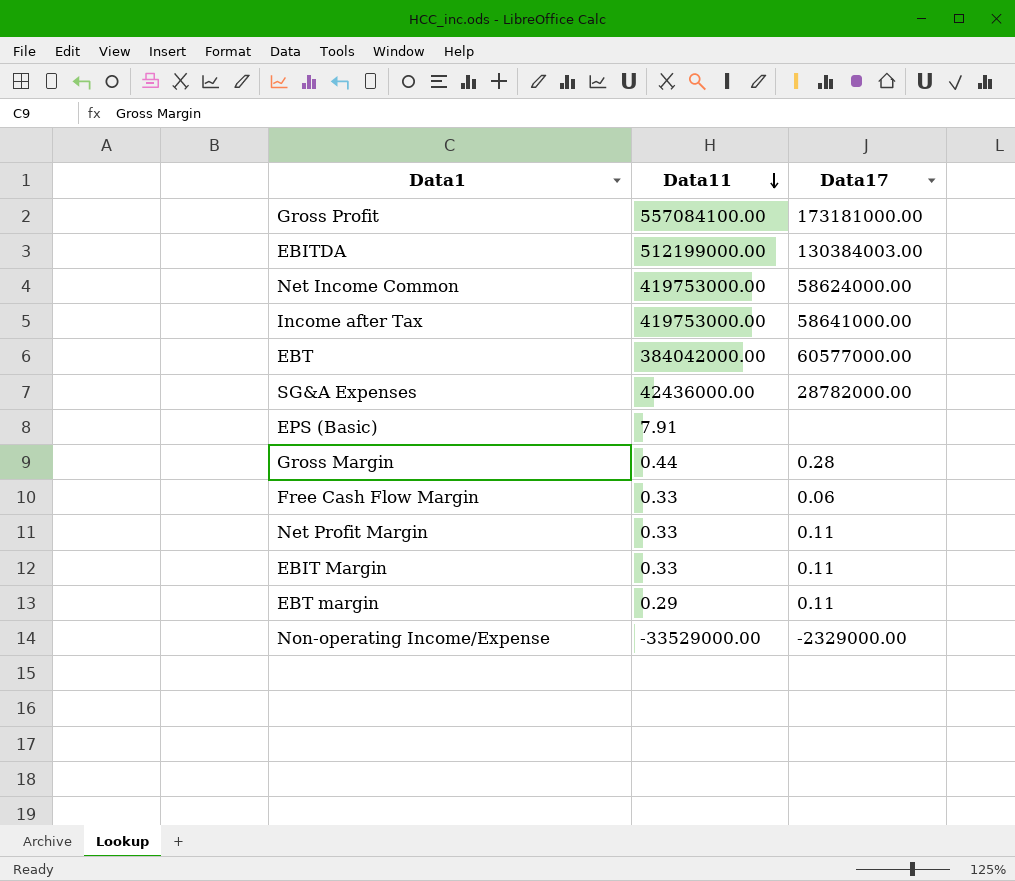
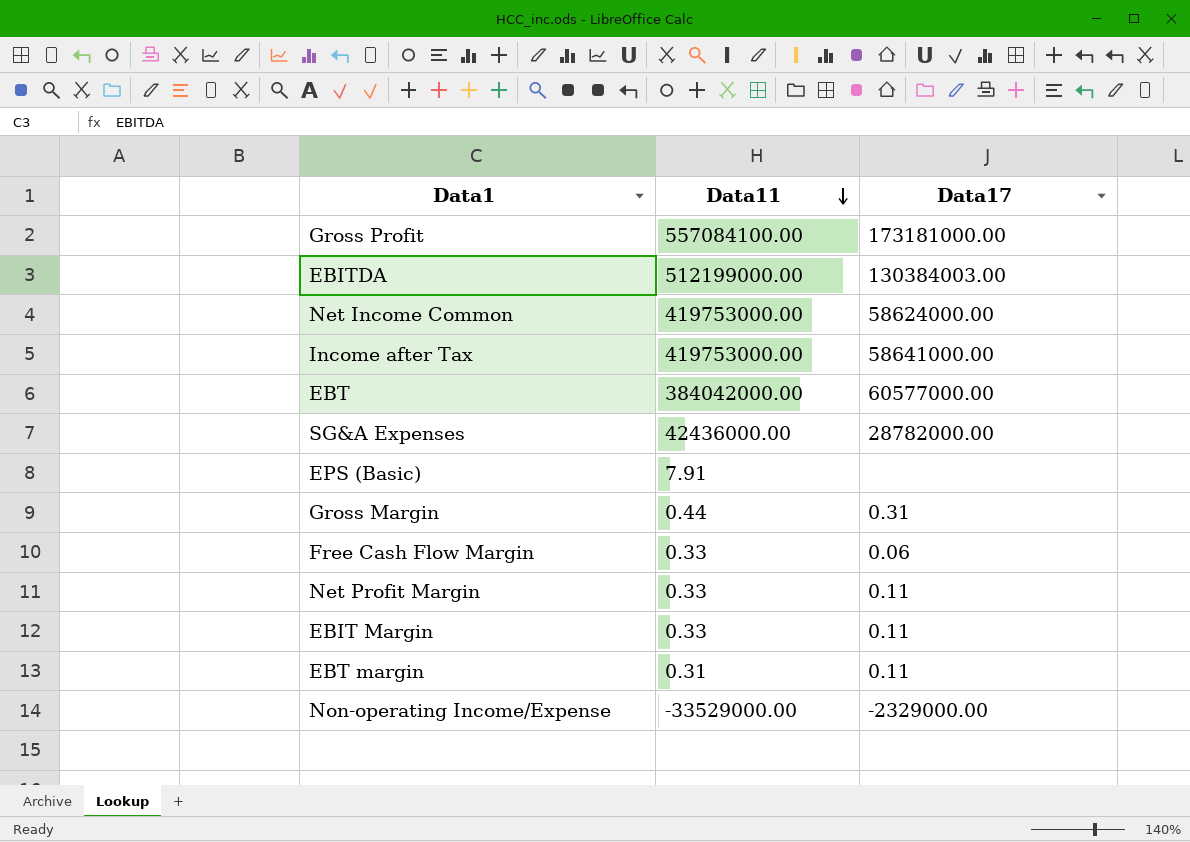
Gross Margin | Data17: 0.28 -> 0.31
EBT margin | Data11: 0.29 -> 0.31

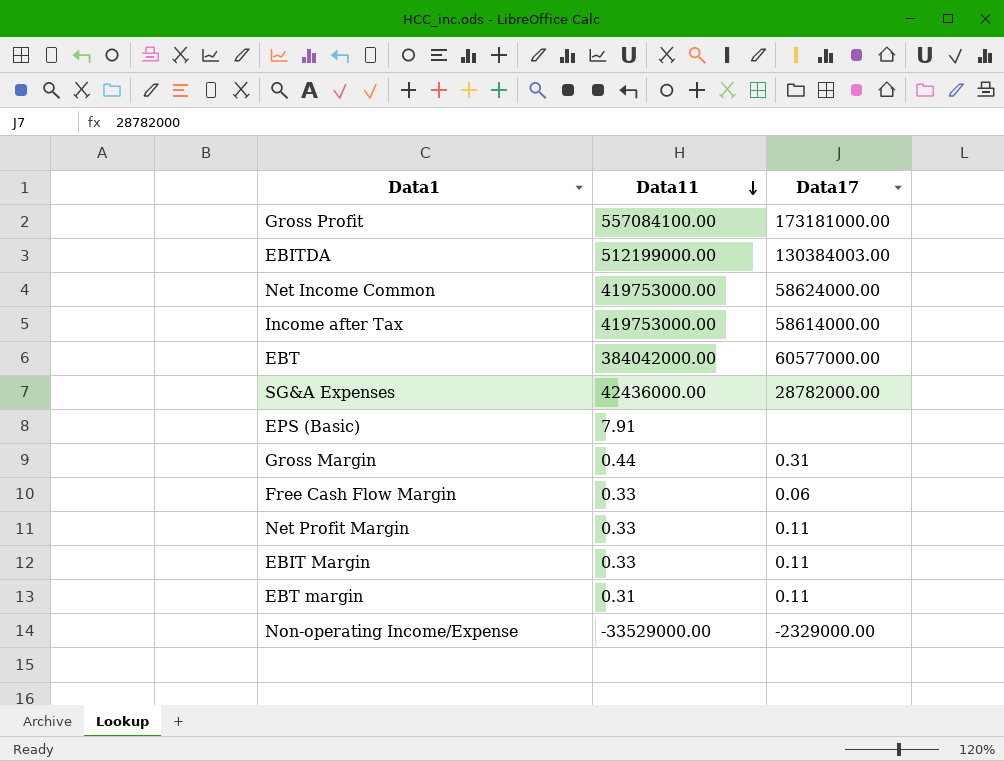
Income after Tax | Data17: 58641000.00 -> 58614000.00

